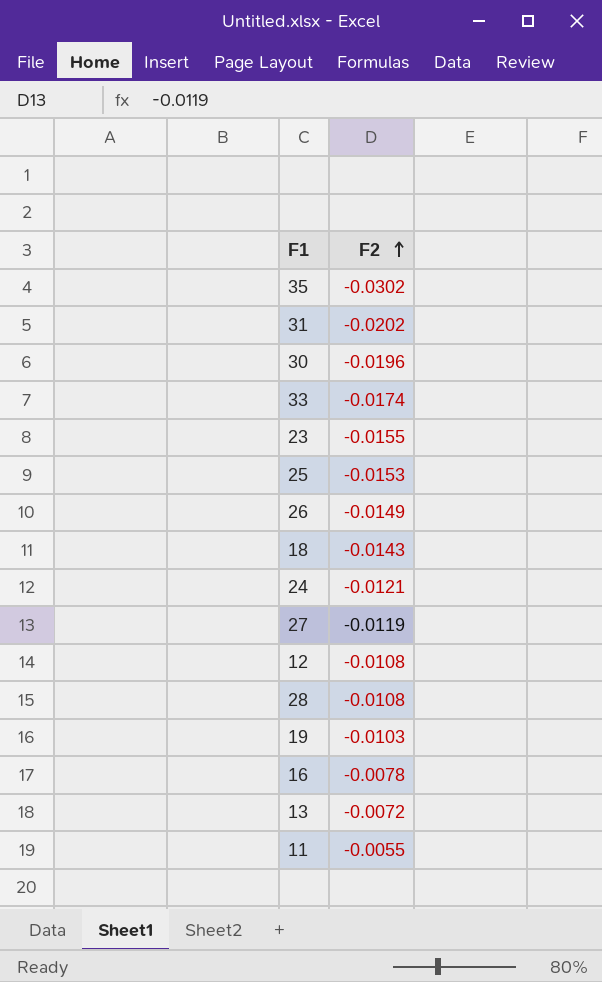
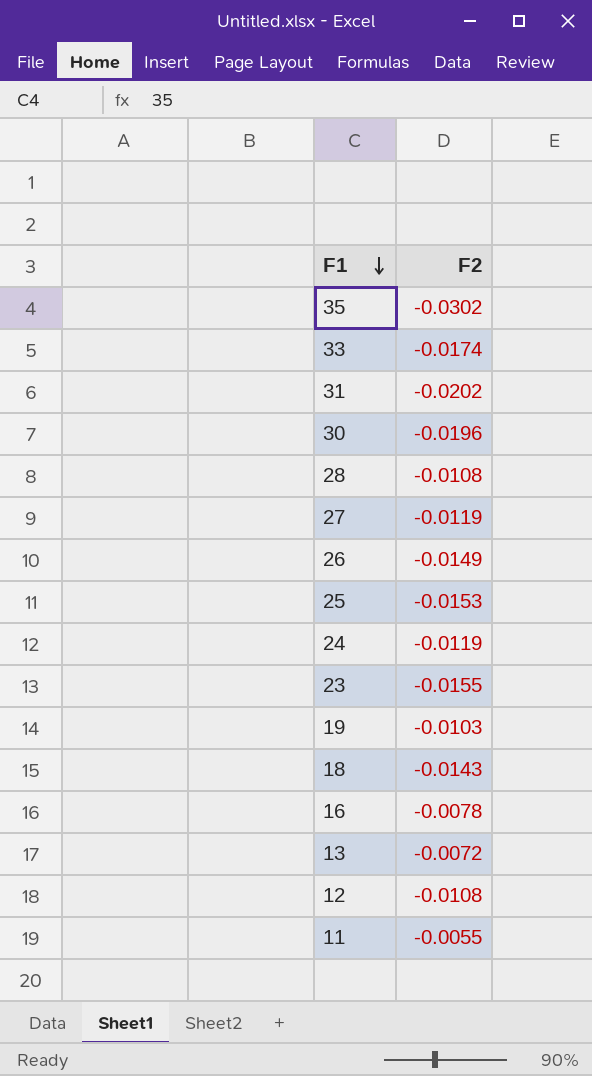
row order: F2 ascending -> F1 descending
24 | F2: -0.0121 -> -0.0119

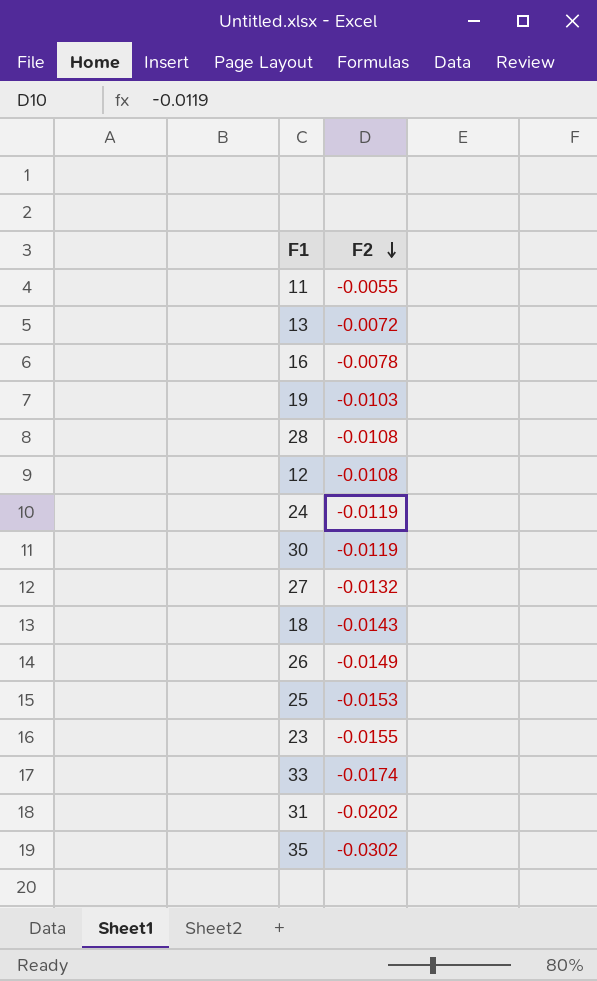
row order: F1 descending -> F2 descending
30 | F2: -0.0196 -> -0.0119
27 | F2: -0.0119 -> -0.0132

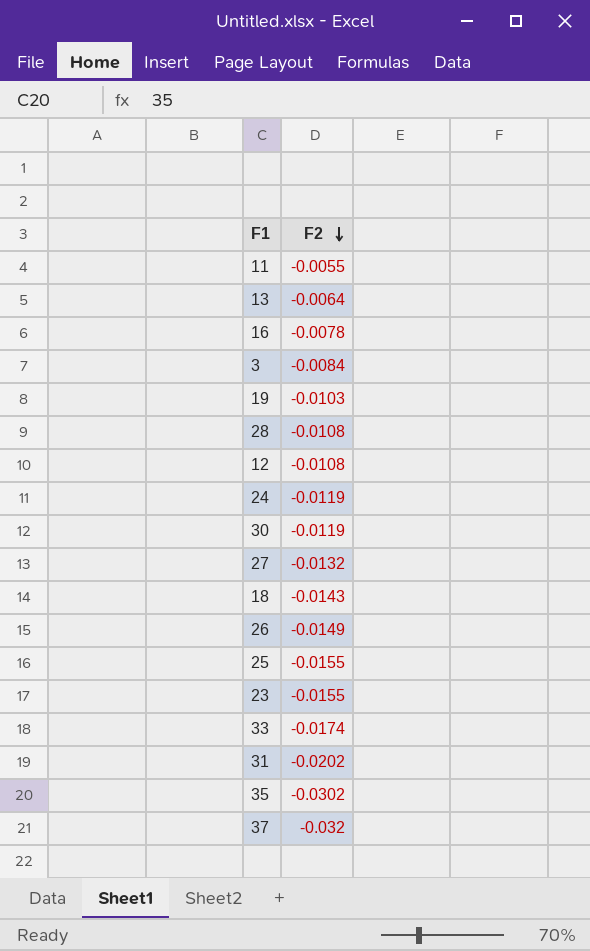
13 | F2: -0.0072 -> -0.0064
row 3: none -> -0.0084
25 | F2: -0.0153 -> -0.0155
row 37: none -> -0.032

